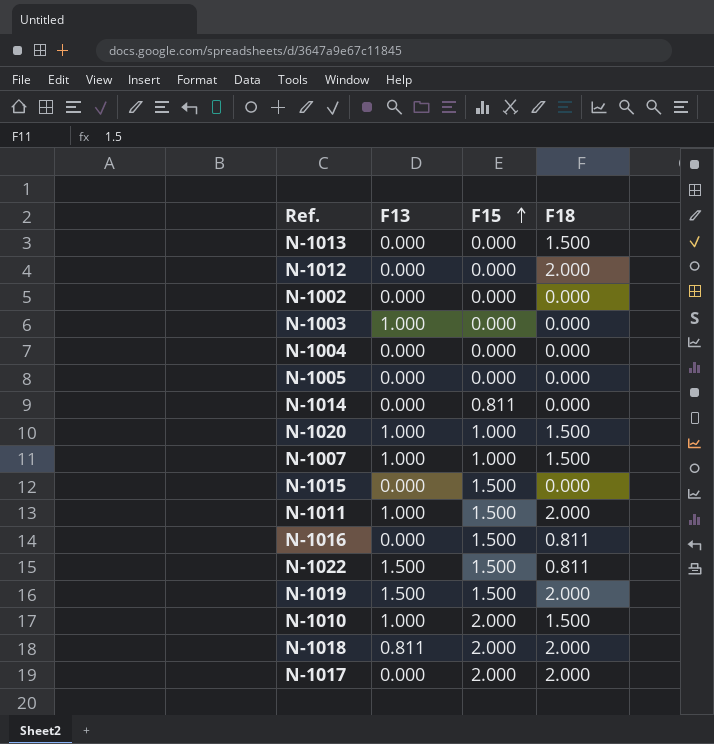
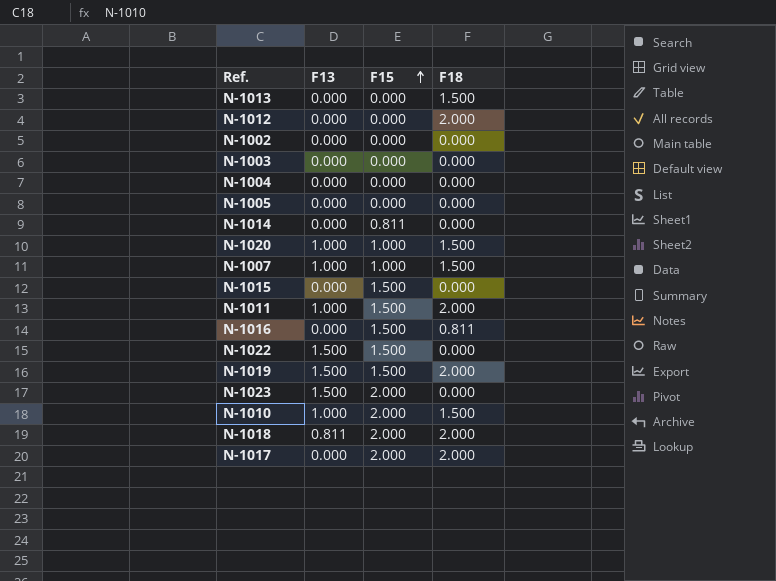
N-1003 | F13: 1.000 -> 0.000
N-1022 | F18: 0.811 -> 0.000
row N-1023: none -> 1.500 | 2.000 | 0.000

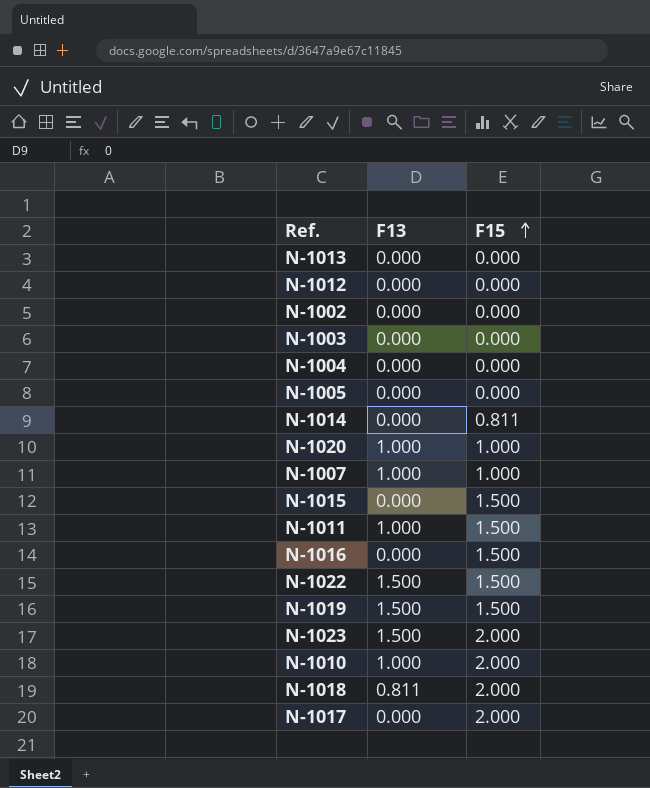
column F18 | position: 4 -> none

